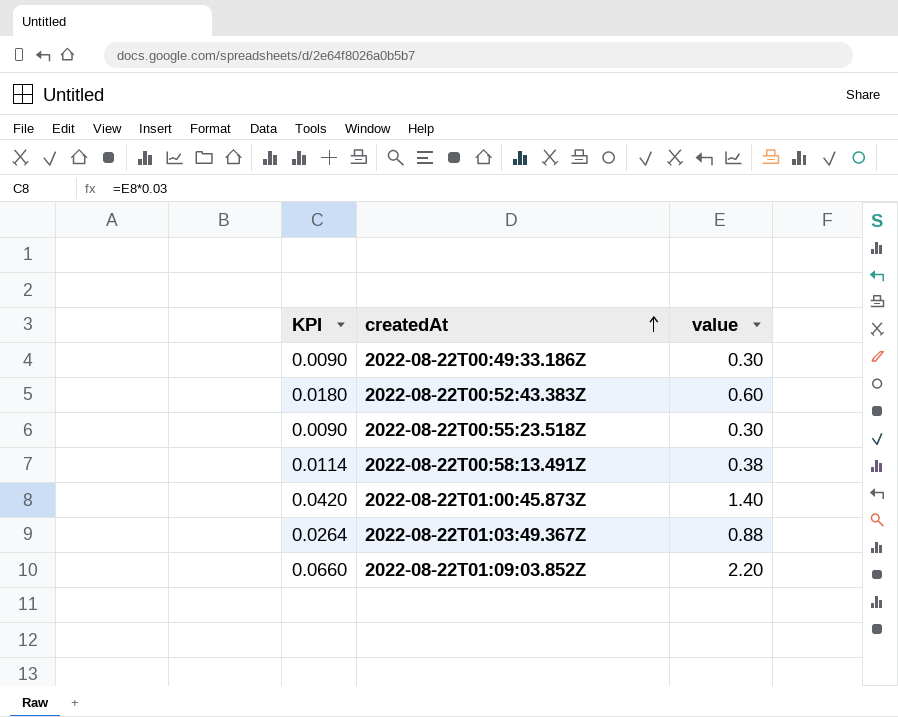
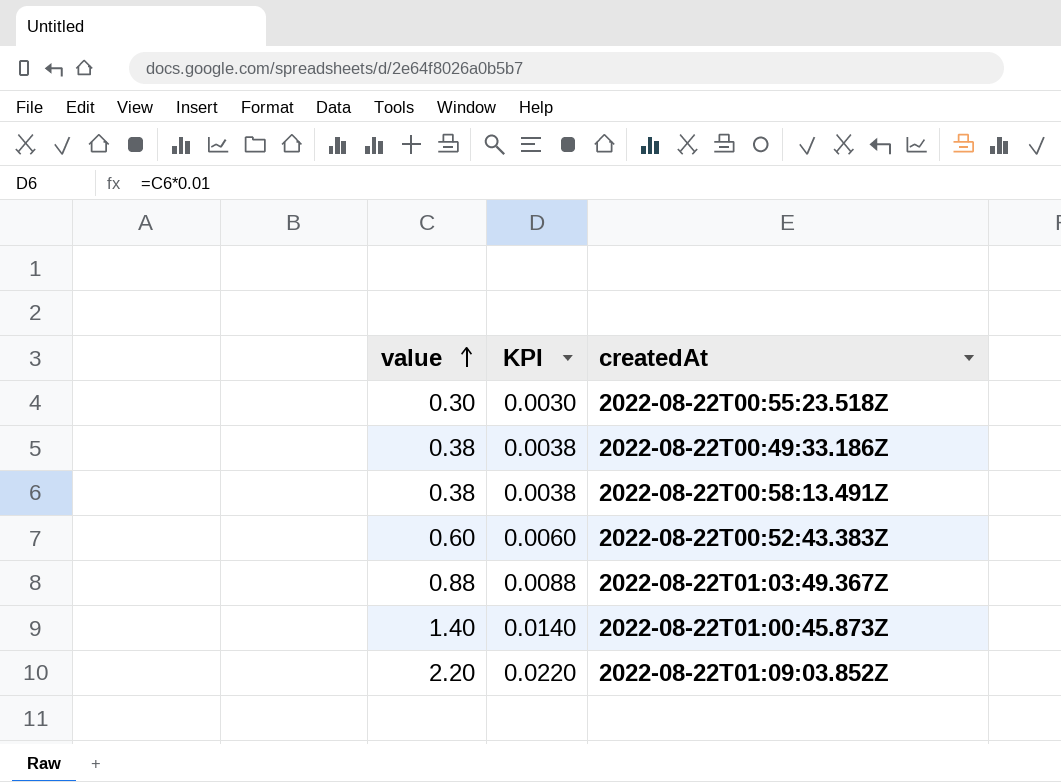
row order: createdAt ascending -> value ascending
column value | position: 3 -> 1
column KPI | formula: [value] * 0.03 -> [value] * 0.01
2022-08-22T00:49:33.186Z | value: 0.30 -> 0.38

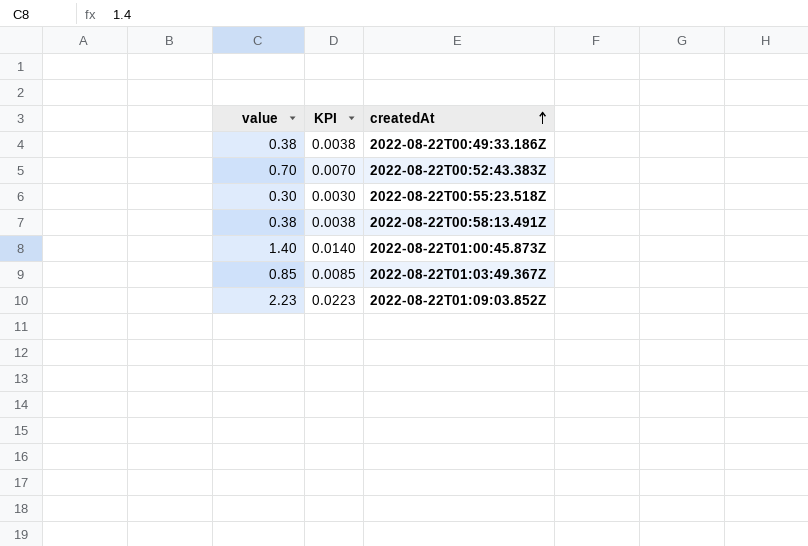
row order: value ascending -> createdAt ascending
2022-08-22T00:52:43.383Z | value: 0.60 -> 0.70
2022-08-22T00:52:43.383Z | KPI: 0.0060 -> 0.0070
2022-08-22T01:03:49.367Z | value: 0.88 -> 0.85
2022-08-22T01:03:49.367Z | KPI: 0.0088 -> 0.0085
2022-08-22T01:09:03.852Z | value: 2.20 -> 2.23
2022-08-22T01:09:03.852Z | KPI: 0.0220 -> 0.0223

